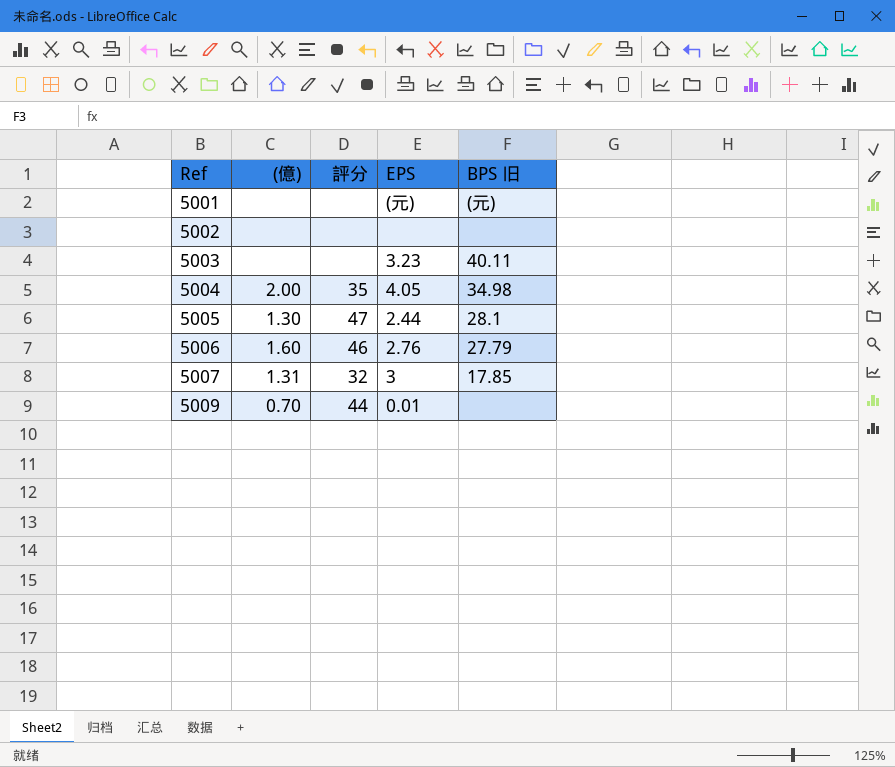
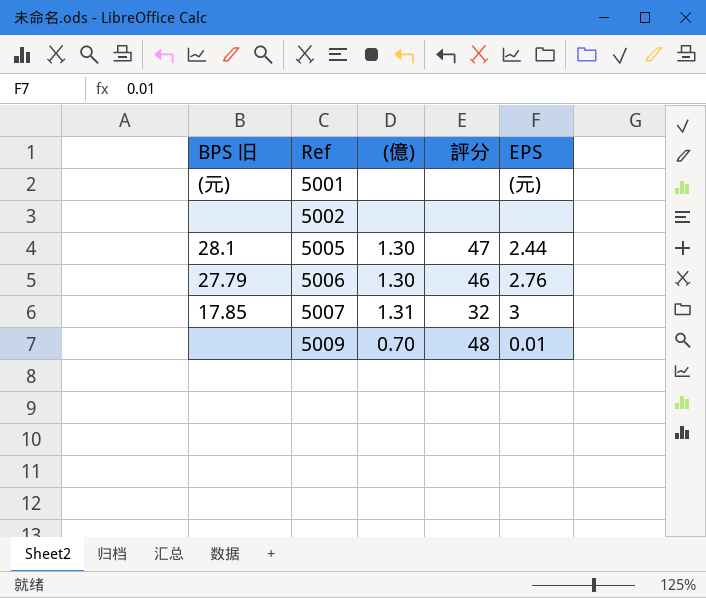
column BPS 旧 | position: 5 -> 1
row 5003: none | none | 3.23 | 40.11 -> none
row 5004: 2.00 | 35 | 4.05 | 34.98 -> none
5006 | (億): 1.60 -> 1.30
5009 | 評分: 44 -> 48

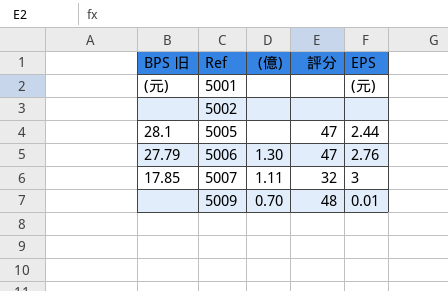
5005 | (億): 1.30 -> none
5006 | 評分: 46 -> 47
5007 | (億): 1.31 -> 1.11

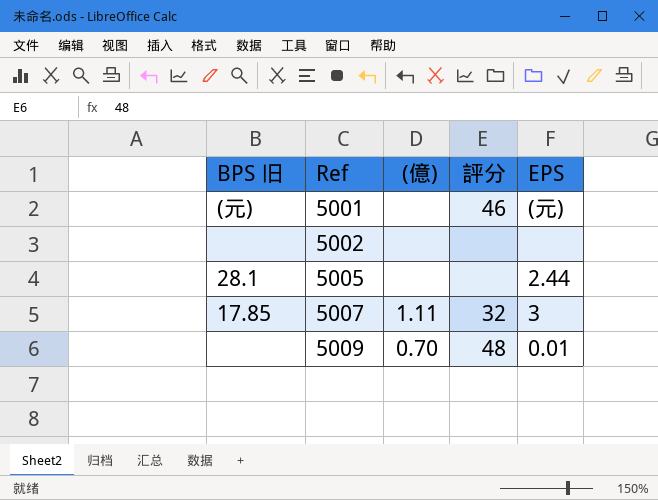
row 5006: 27.79 | 1.30 | 47 | 2.76 -> none
5001 | 評分: none -> 46
5005 | 評分: 47 -> none

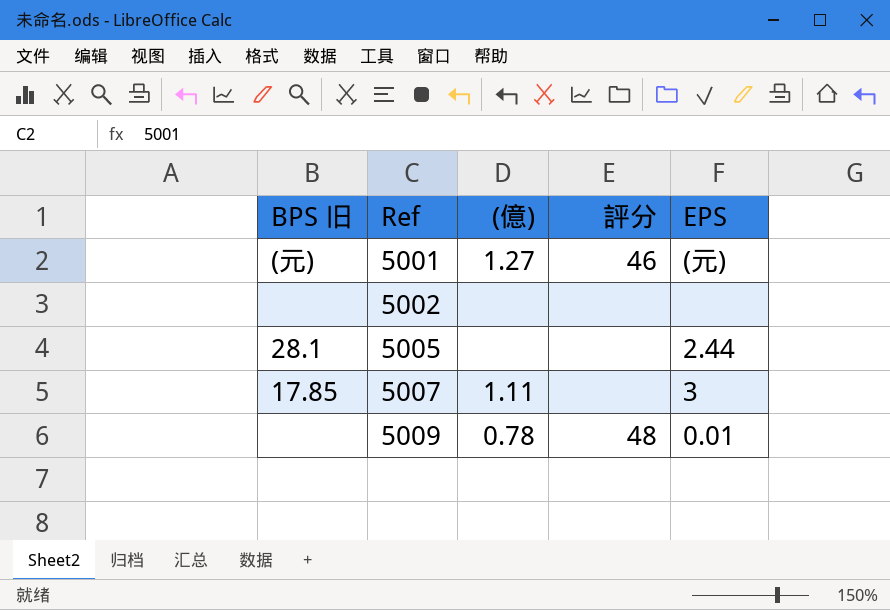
5001 | (億): none -> 1.27
5007 | 評分: 32 -> none
5009 | (億): 0.70 -> 0.78

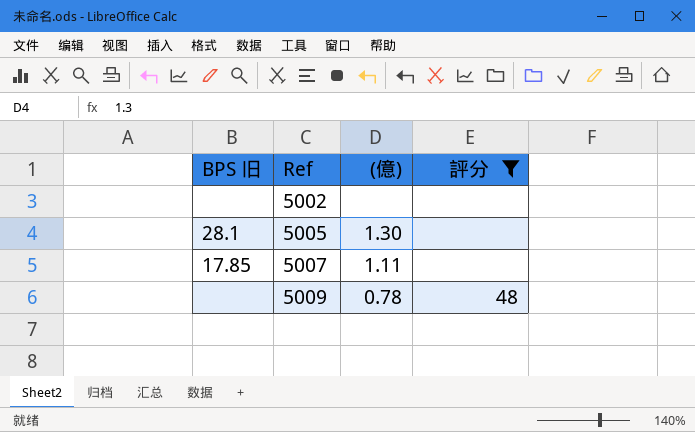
filter: none -> 評分 != 46
column EPS | position: 5 -> none
5005 | (億): none -> 1.30

